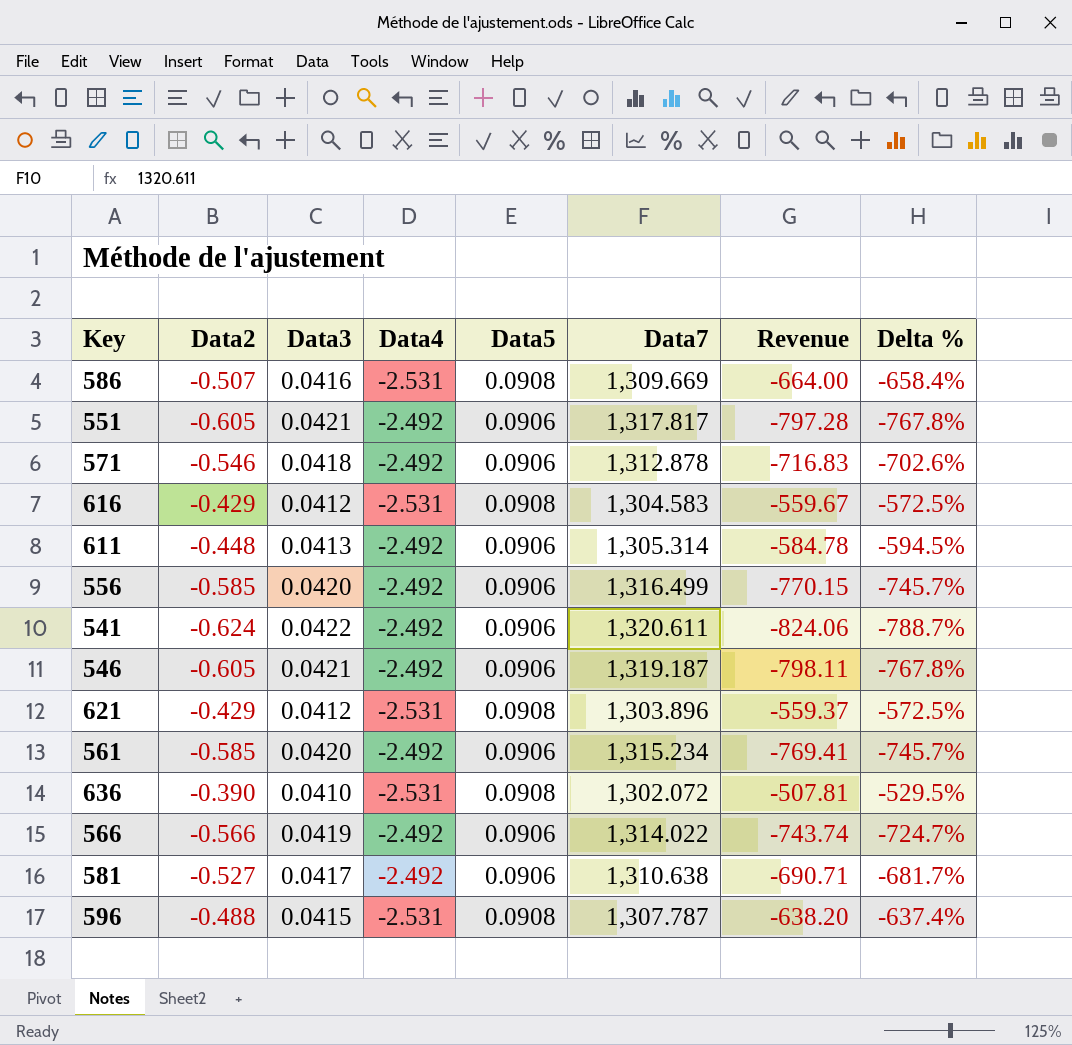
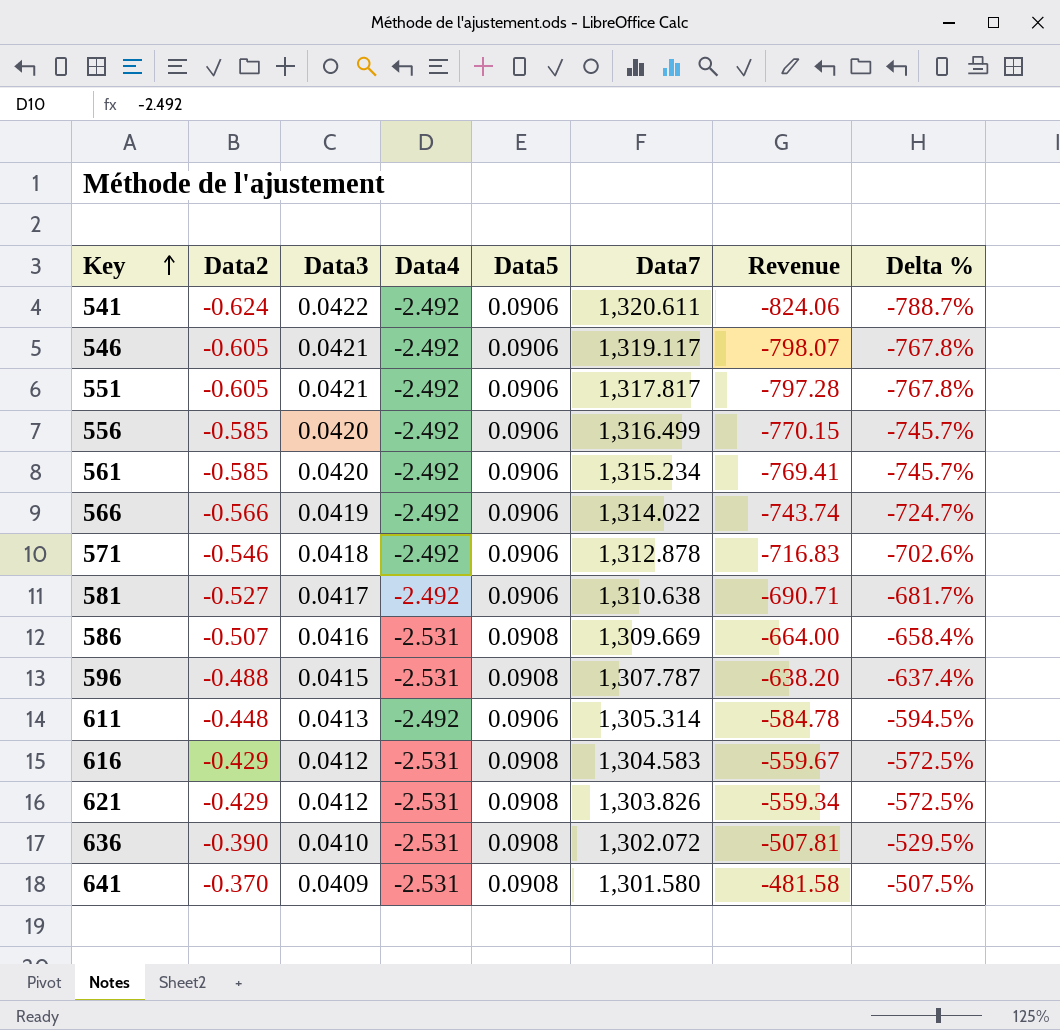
row order: none -> Key ascending
546 | Data7: 1,319.187 -> 1,319.117
546 | Revenue: -798.11 -> -798.07
621 | Data7: 1,303.896 -> 1,303.826
621 | Revenue: -559.37 -> -559.34
row 641: none -> -0.370 | 0.0409 | -2.531 | 0.0908 | 1,301.580 | -481.58 | -507.5%

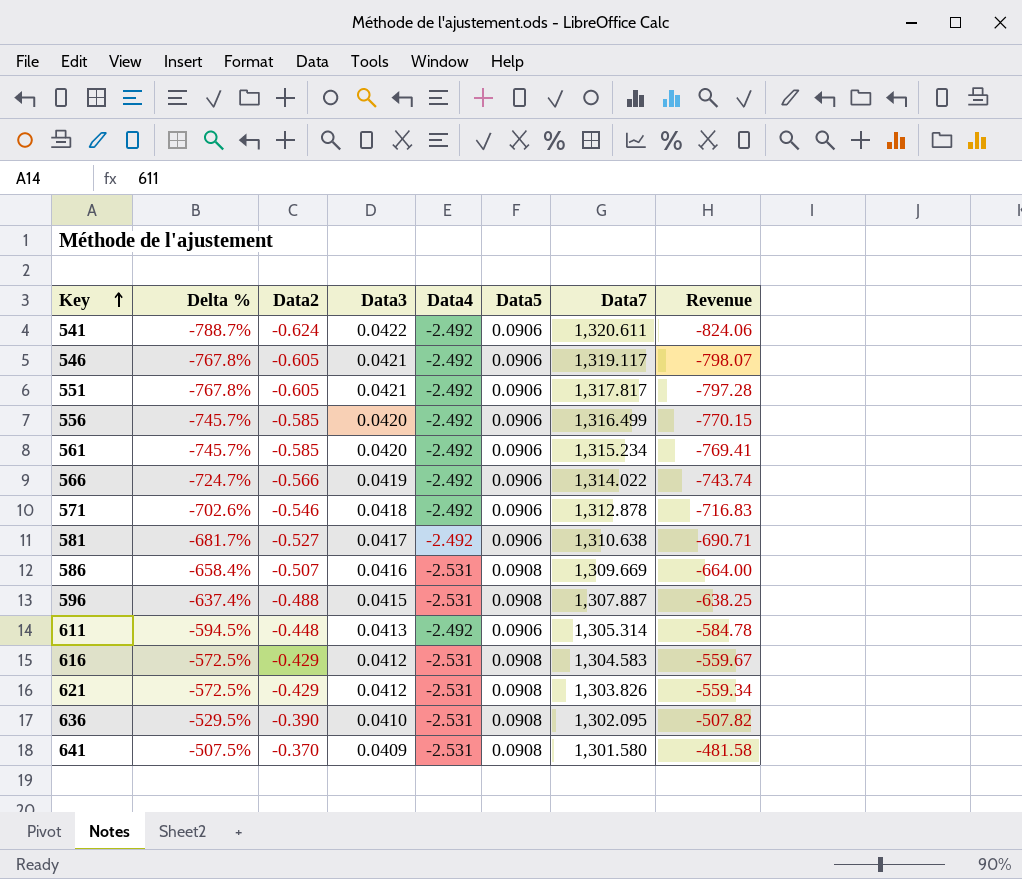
column Delta % | position: 8 -> 2
596 | Data7: 1,307.787 -> 1,307.887
596 | Revenue: -638.20 -> -638.25
636 | Data7: 1,302.072 -> 1,302.095
636 | Revenue: -507.81 -> -507.82

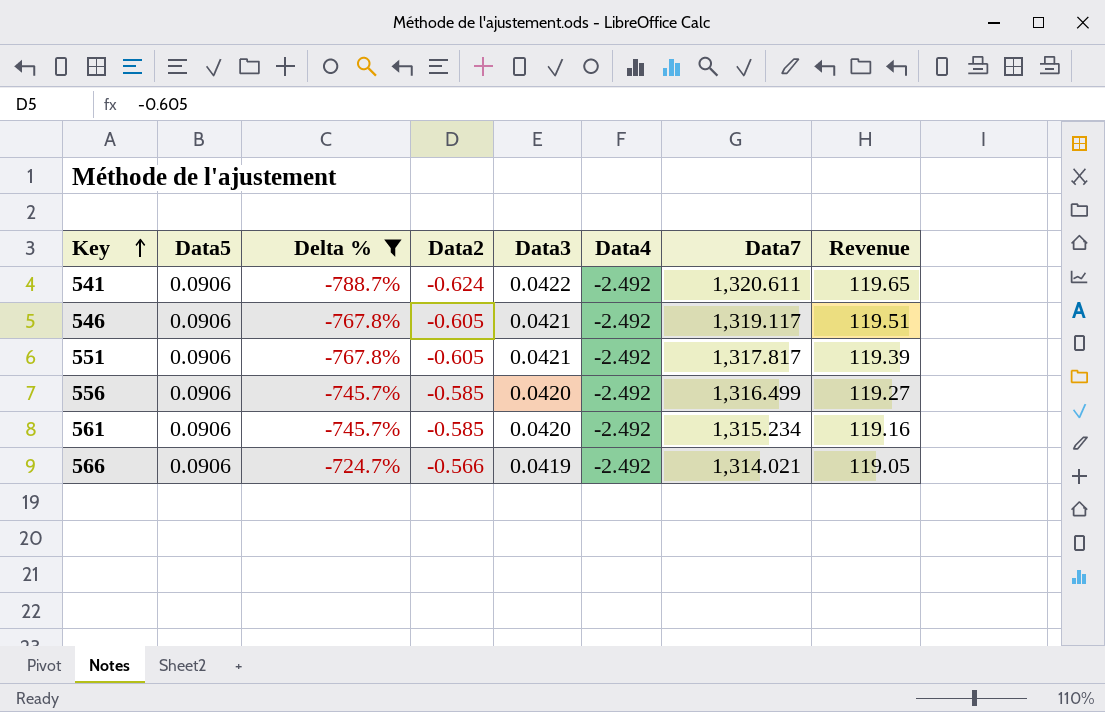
filter: none -> Delta % <= -724.7%
column Data5 | position: 6 -> 2
column Revenue | formula: [Data2] * [Data7] -> [Data5] * [Data7]
566 | Data7: 1,314.022 -> 1,314.021

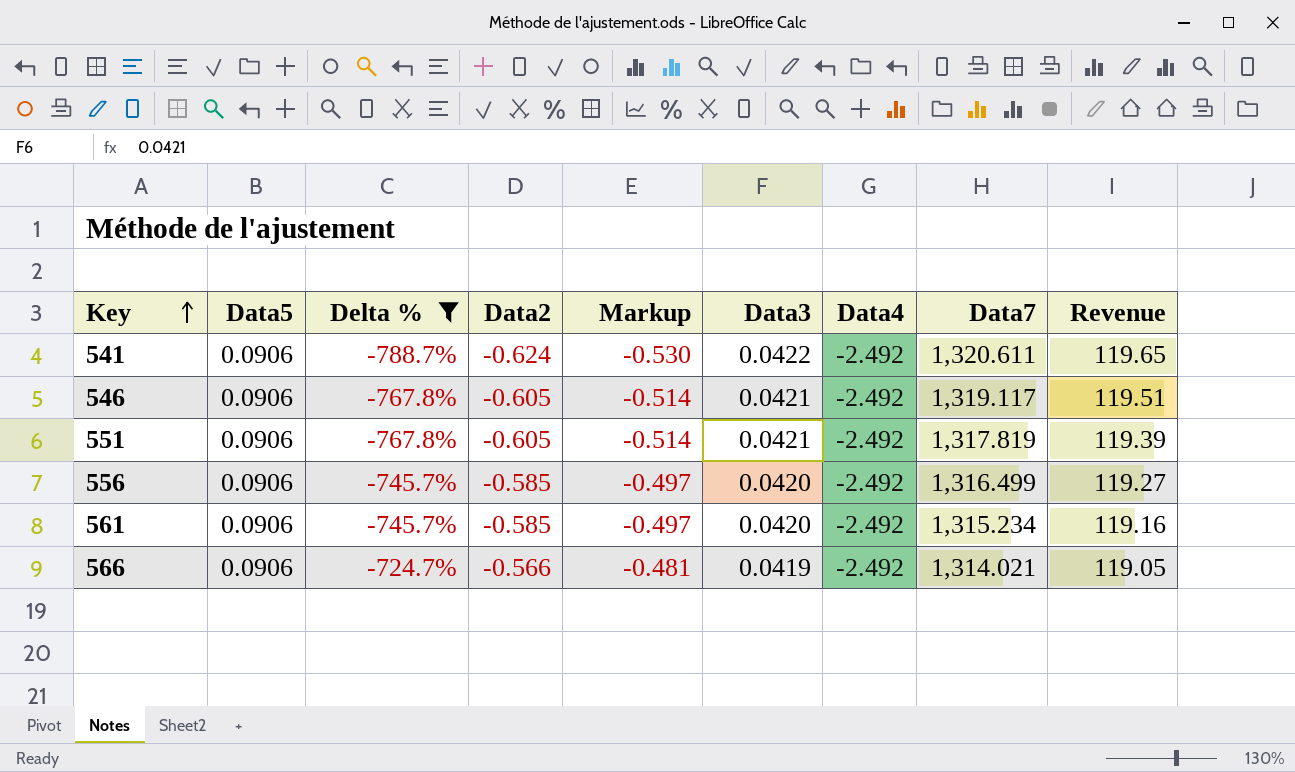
column Markup | formula: none -> [Data2] * 0.85
551 | Data7: 1,317.817 -> 1,317.819

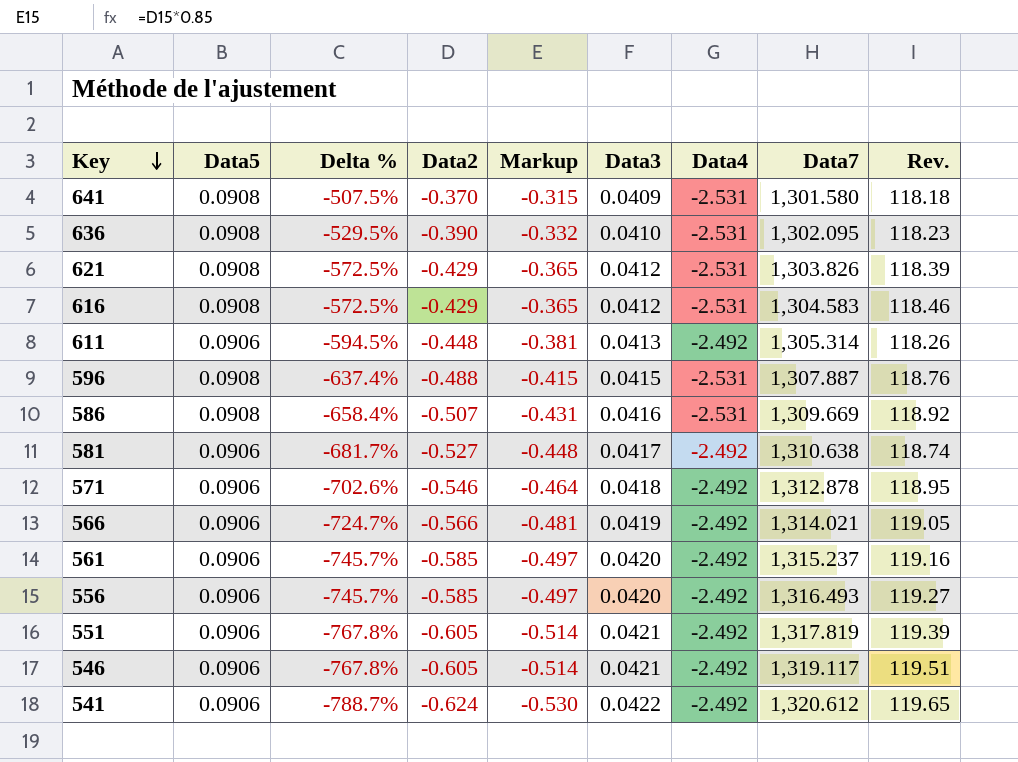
filter: Delta % <= -724.7% -> none
row order: Key ascending -> Key descending
column name: Revenue -> Rev.
561 | Data7: 1,315.234 -> 1,315.237
556 | Data7: 1,316.499 -> 1,316.493
541 | Data7: 1,320.611 -> 1,320.612

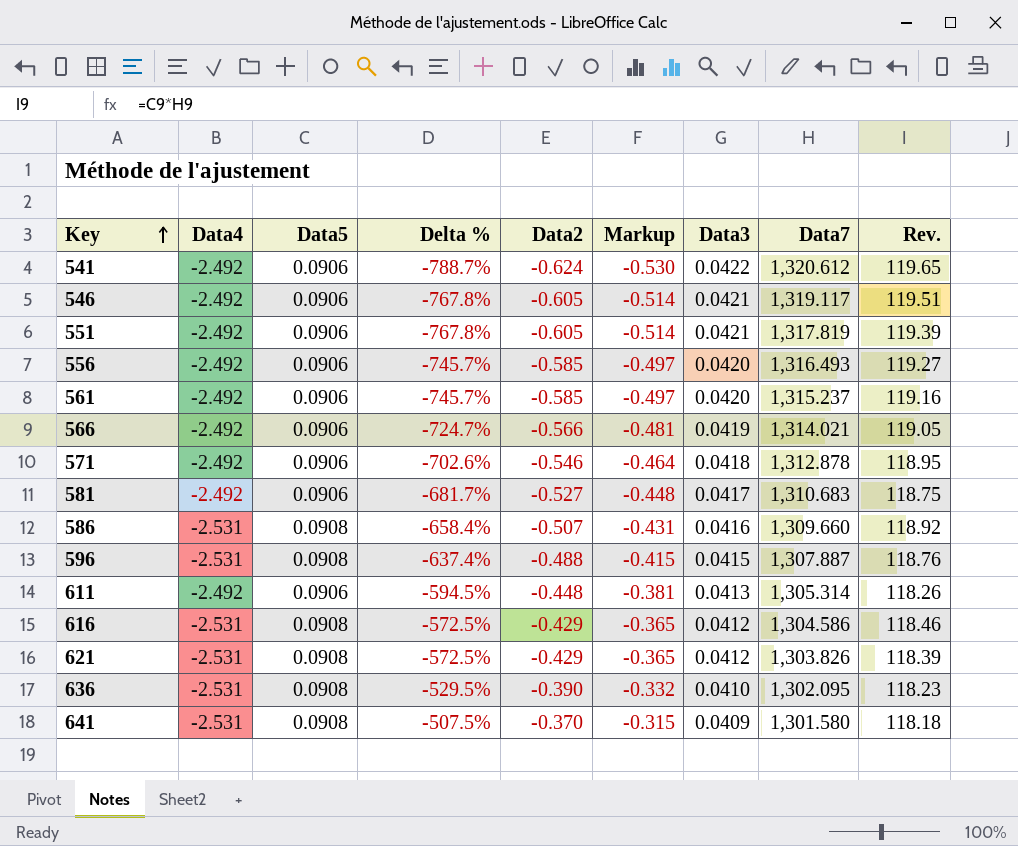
row order: Key descending -> Key ascending
column Data4 | position: 7 -> 2
581 | Data7: 1,310.638 -> 1,310.683
581 | Rev.: 118.74 -> 118.75
586 | Data7: 1,309.669 -> 1,309.660
616 | Data7: 1,304.583 -> 1,304.586

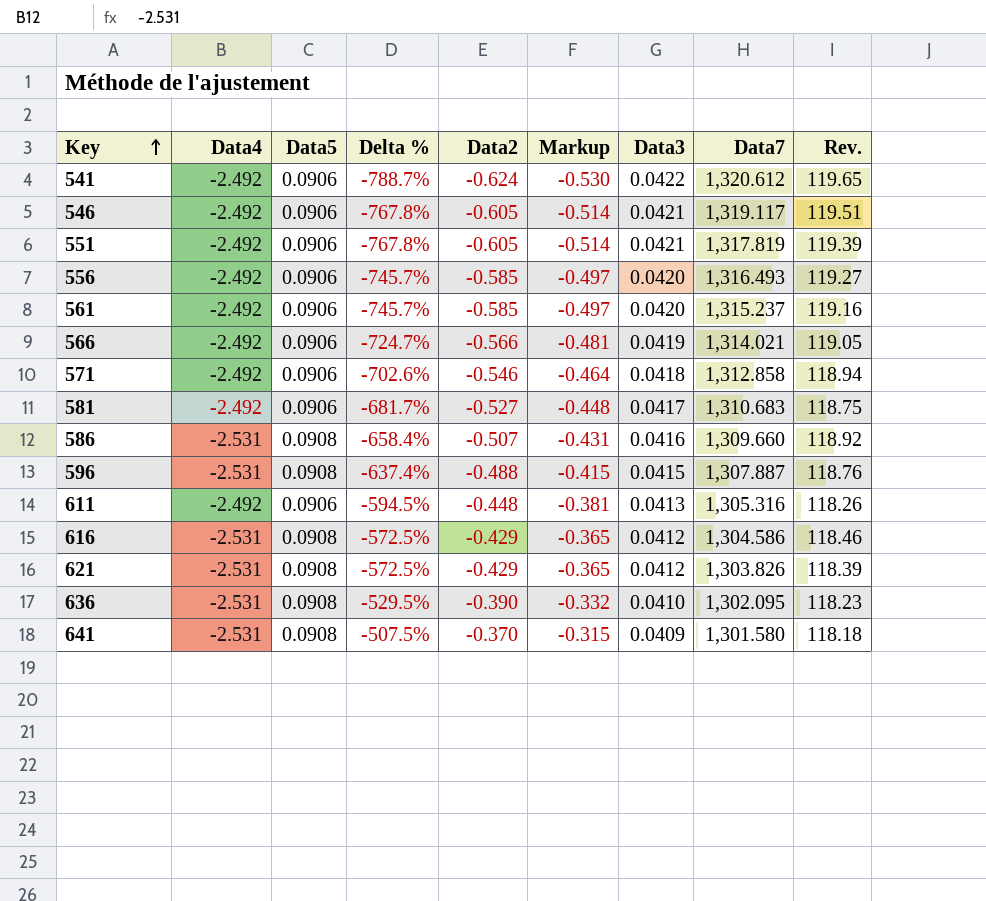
571 | Data7: 1,312.878 -> 1,312.858
571 | Rev.: 118.95 -> 118.94
611 | Data7: 1,305.314 -> 1,305.316

